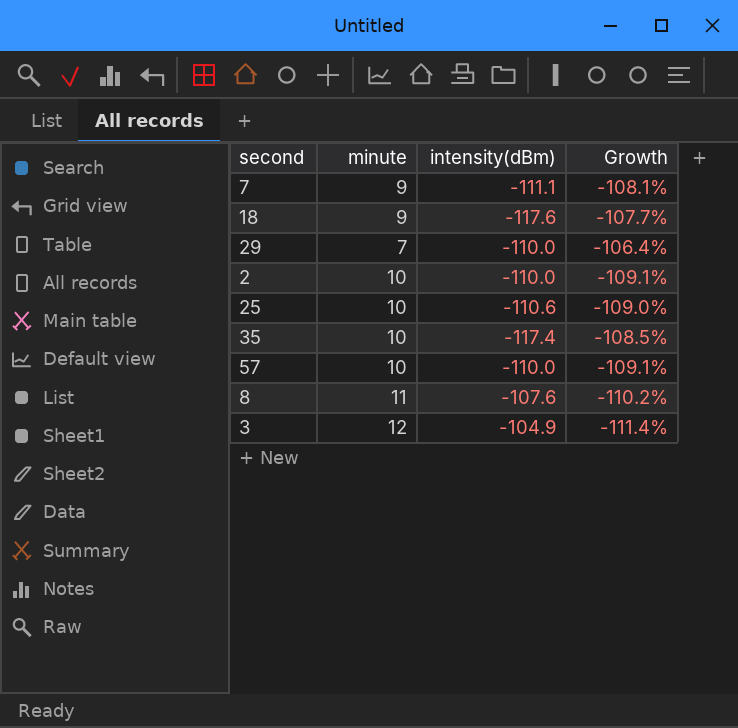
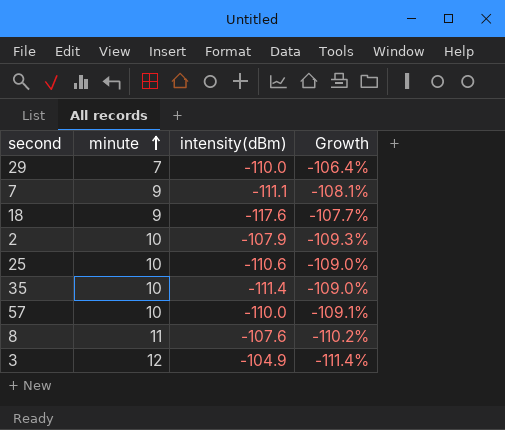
row order: none -> minute ascending
2 | intensity(dBm): -110.0 -> -107.9
2 | Growth: -109.1% -> -109.3%
35 | intensity(dBm): -117.4 -> -111.4
35 | Growth: -108.5% -> -109.0%

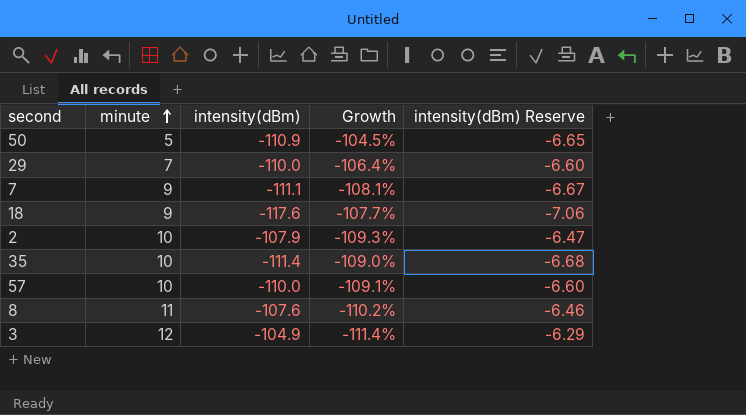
column intensity(dBm) Reserve | formula: none -> [intensity(dBm)] * 0.06
row 25: 10 | -110.6 | -109.0% -> none
row 50: none -> 5 | -110.9 | -104.5% | -6.65

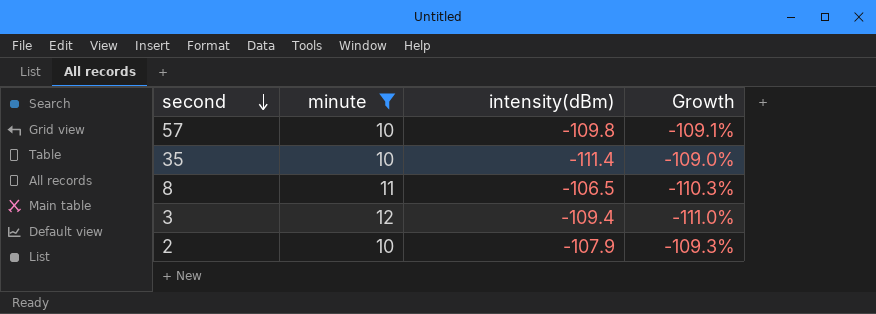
filter: none -> minute >= 10
row order: minute ascending -> second descending
column intensity(dBm) Reserve | formula: [intensity(dBm)] * 0.06 -> none
57 | intensity(dBm): -110.0 -> -109.8
8 | intensity(dBm): -107.6 -> -106.5
8 | Growth: -110.2% -> -110.3%
3 | intensity(dBm): -104.9 -> -109.4
3 | Growth: -111.4% -> -111.0%

